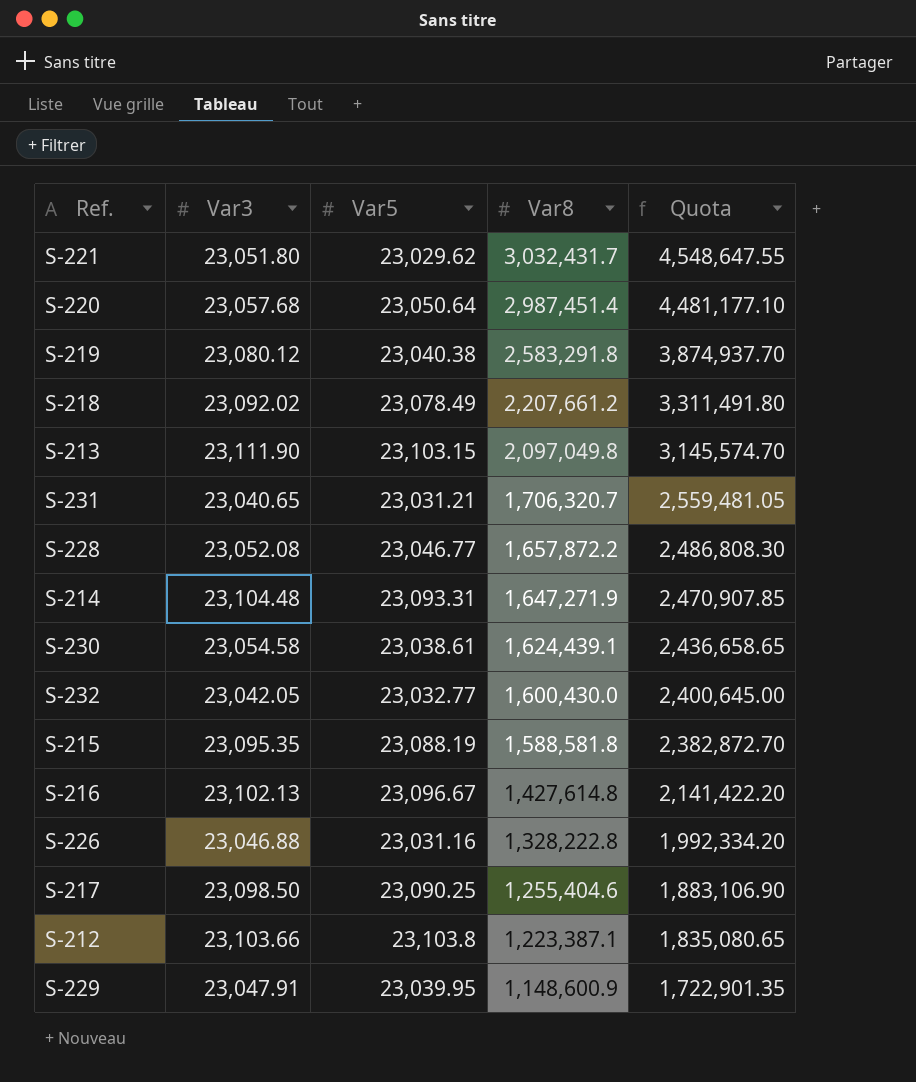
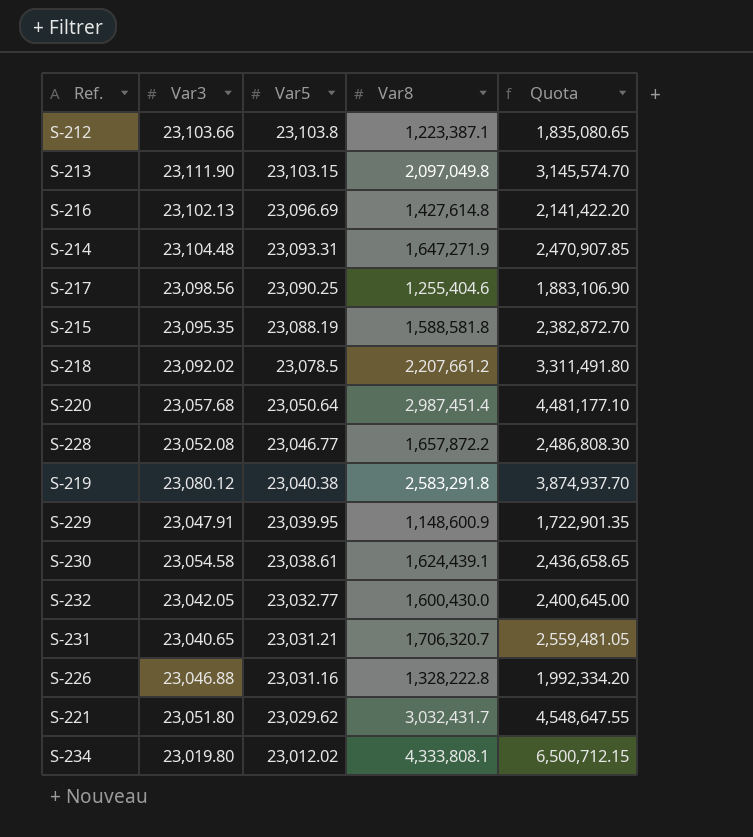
row order: Var8 descending -> Var5 descending
S-216 | Var5: 23,096.67 -> 23,096.69
S-217 | Var3: 23,098.50 -> 23,098.56
S-218 | Var5: 23,078.49 -> 23,078.5
row S-234: none -> 23,019.80 | 23,012.02 | 4,333,808.1 | 6,500,712.15

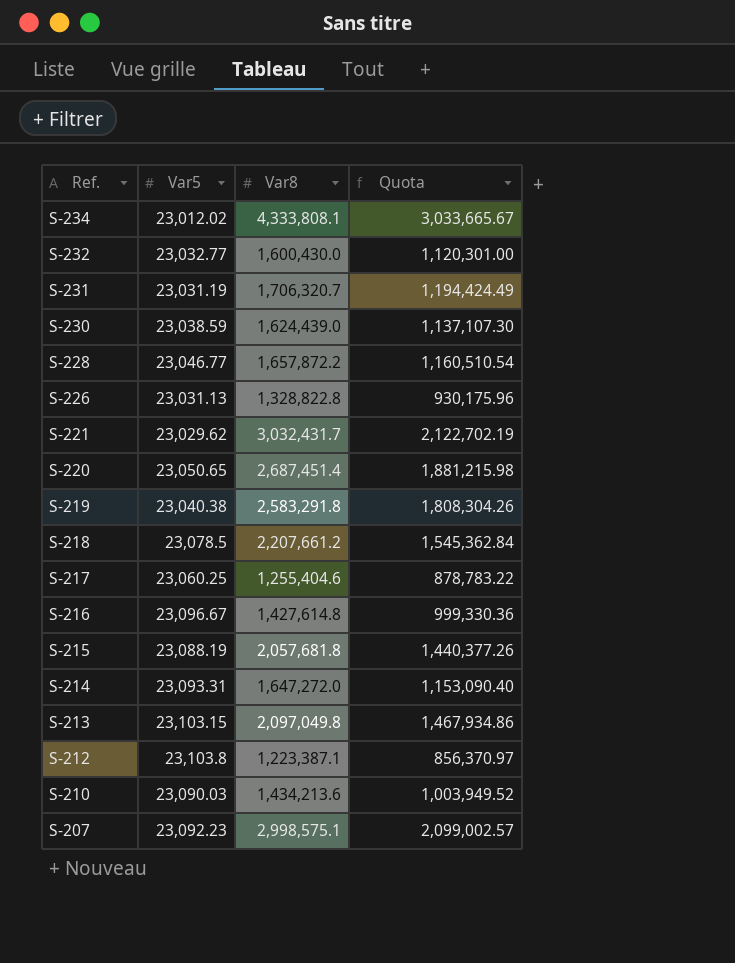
row order: Var5 descending -> Ref. descending
column Var3 | position: 2 -> none
column Quota | formula: [Var8] * 1.5 -> [Var8] * 0.7
row S-229: 23,047.91 | 23,039.95 | 1,148,600.9 | 1,722,901.35 -> none
S-231 | Var5: 23,031.21 -> 23,031.19
S-230 | Var5: 23,038.61 -> 23,038.59
S-230 | Var8: 1,624,439.1 -> 1,624,439.0
S-226 | Var5: 23,031.16 -> 23,031.13
S-226 | Var8: 1,328,222.8 -> 1,328,822.8
S-220 | Var5: 23,050.64 -> 23,050.65
S-220 | Var8: 2,987,451.4 -> 2,687,451.4
S-217 | Var5: 23,090.25 -> 23,060.25
S-216 | Var5: 23,096.69 -> 23,096.67
S-215 | Var8: 1,588,581.8 -> 2,057,681.8
S-214 | Var8: 1,647,271.9 -> 1,647,272.0
row S-210: none -> 23,090.03 | 1,434,213.6 | 1,003,949.52
row S-207: none -> 23,092.23 | 2,998,575.1 | 2,099,002.57

